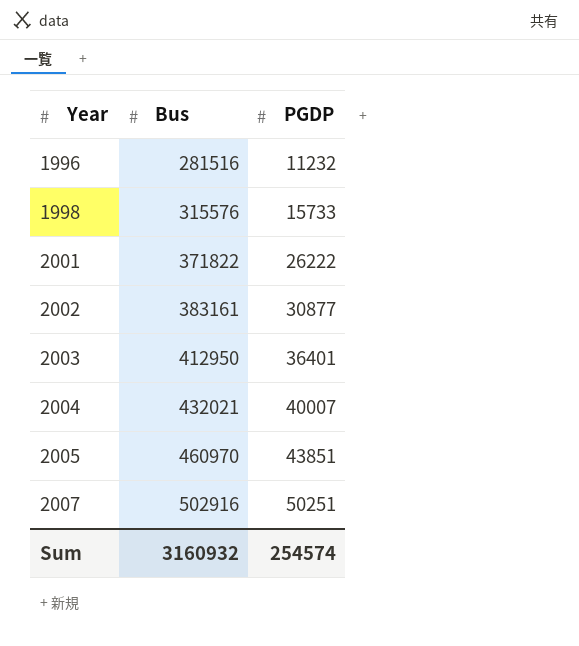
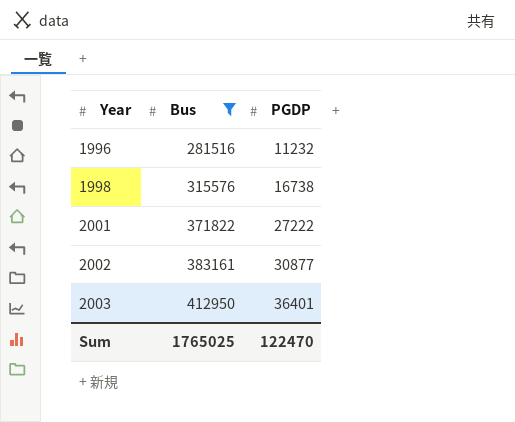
filter: none -> Bus <= 412950
1998 | PGDP: 15733 -> 16738
2001 | PGDP: 26222 -> 27222
Sum | Bus: 3160932 -> 1765025
Sum | PGDP: 254574 -> 122470

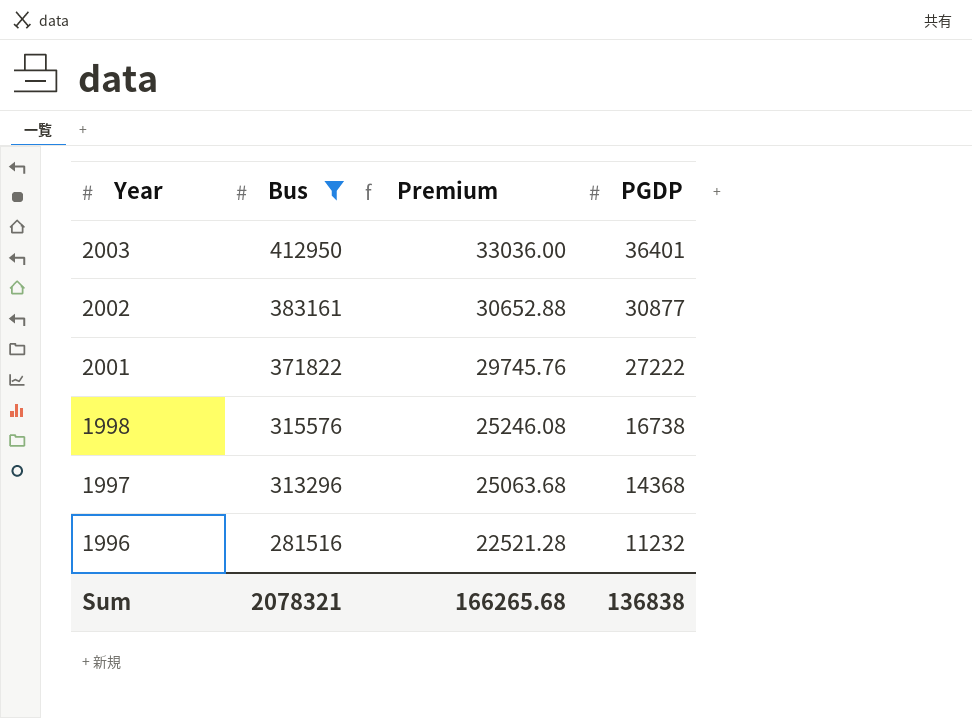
row order: Year ascending -> Year descending
column Premium | formula: none -> [Bus] * 0.08
row 1997: none -> 313296 | 25063.68 | 14368
Sum | Bus: 1765025 -> 2078321
Sum | PGDP: 122470 -> 136838

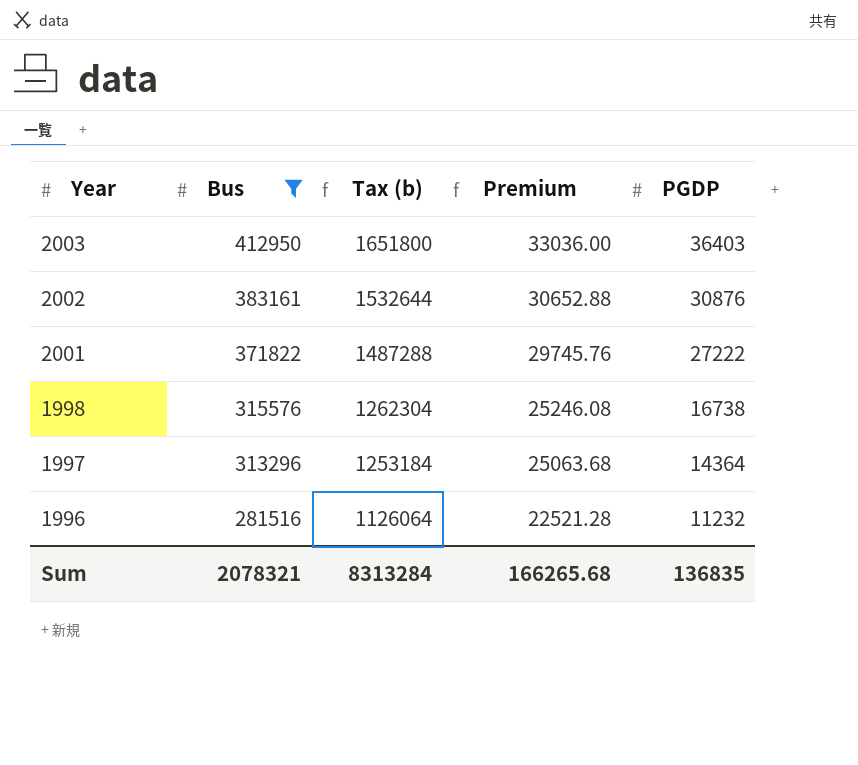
column Tax (b) | formula: none -> [Bus] * 4
2003 | PGDP: 36401 -> 36403
2002 | PGDP: 30877 -> 30876
1997 | PGDP: 14368 -> 14364
Sum | PGDP: 136838 -> 136835

